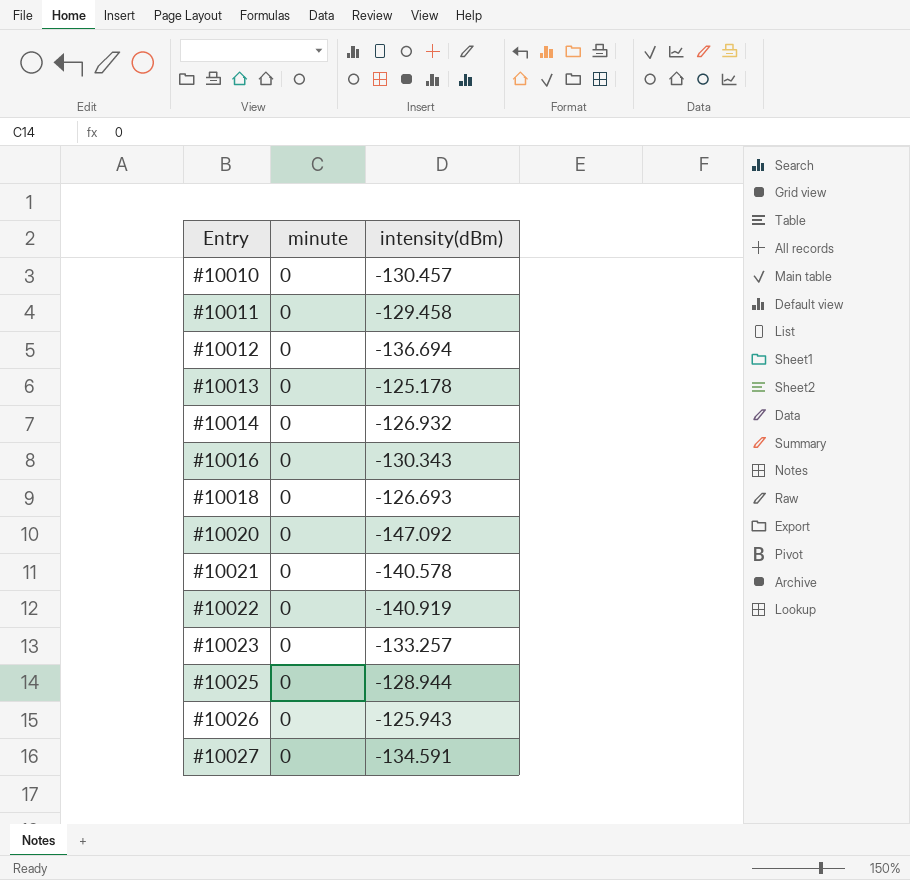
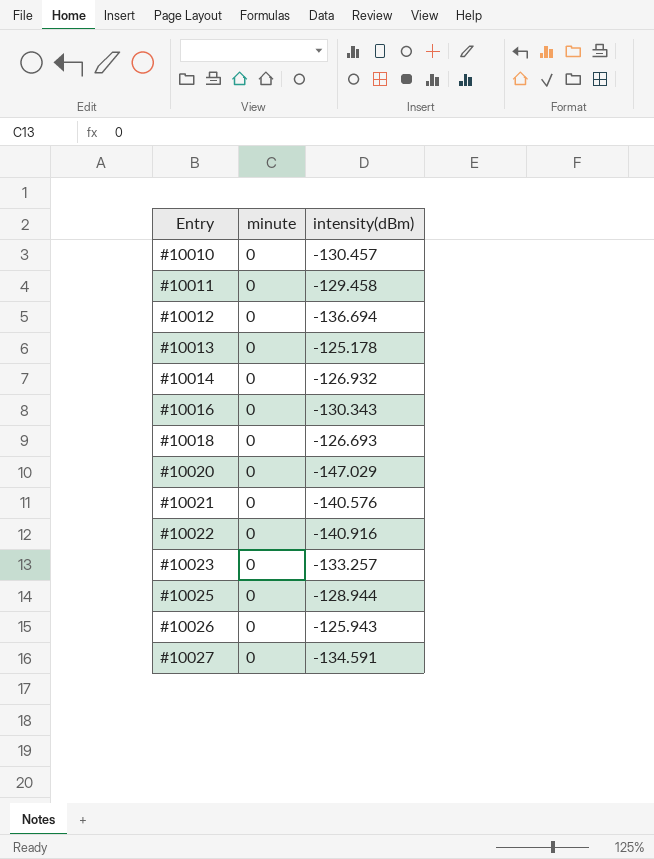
#10020 | intensity(dBm): -147.092 -> -147.029
#10021 | intensity(dBm): -140.578 -> -140.576
#10022 | intensity(dBm): -140.919 -> -140.916

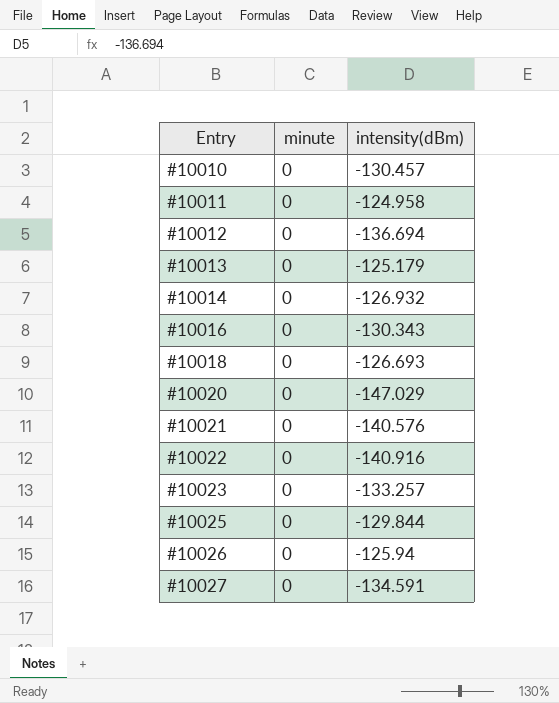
#10011 | intensity(dBm): -129.458 -> -124.958
#10013 | intensity(dBm): -125.178 -> -125.179
#10025 | intensity(dBm): -128.944 -> -129.844
#10026 | intensity(dBm): -125.943 -> -125.94

